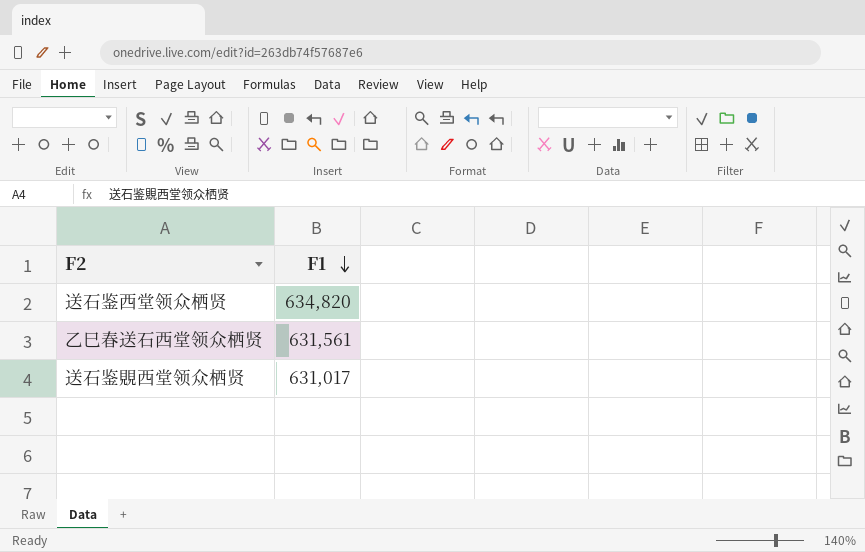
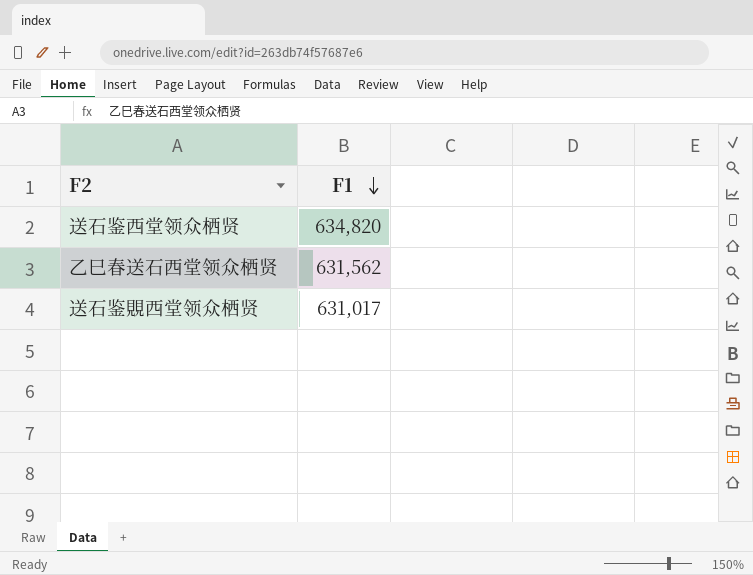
乙巳春送石西堂领众栖贤 | F1: 631,561 -> 631,562

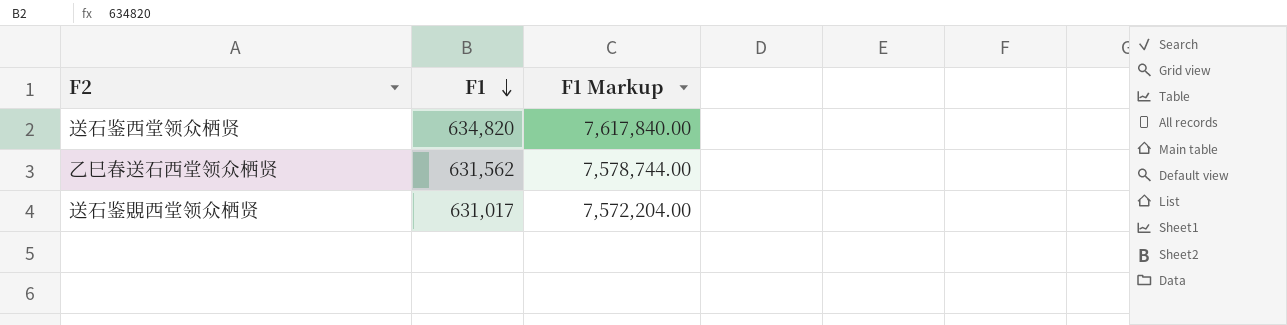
column F1 Markup | formula: none -> [F1] * 12

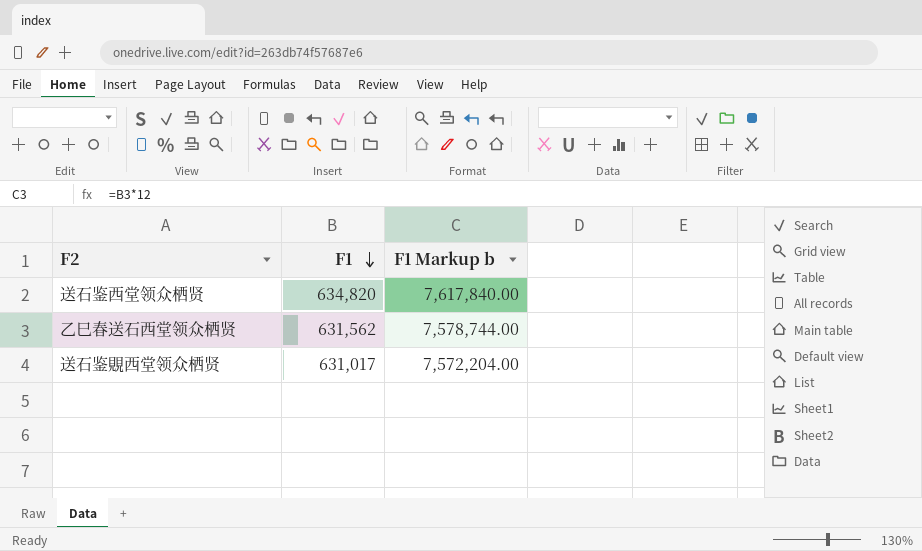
column name: F1 Markup -> F1 Markup b

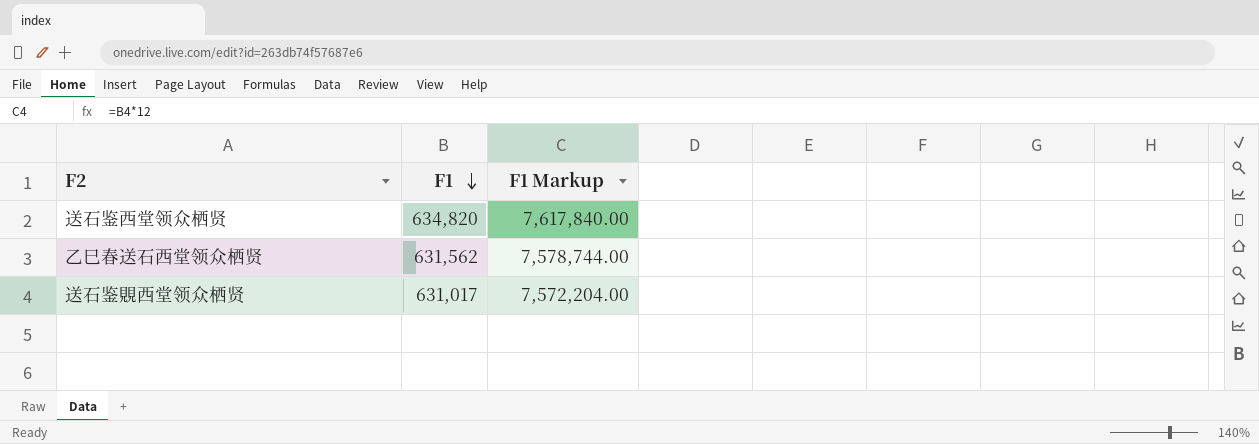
column name: F1 Markup b -> F1 Markup

